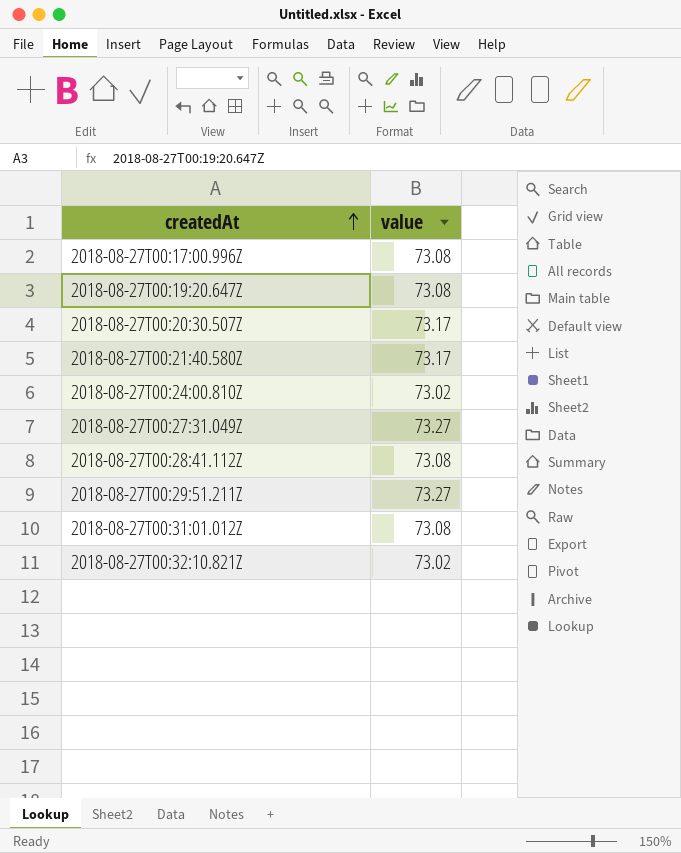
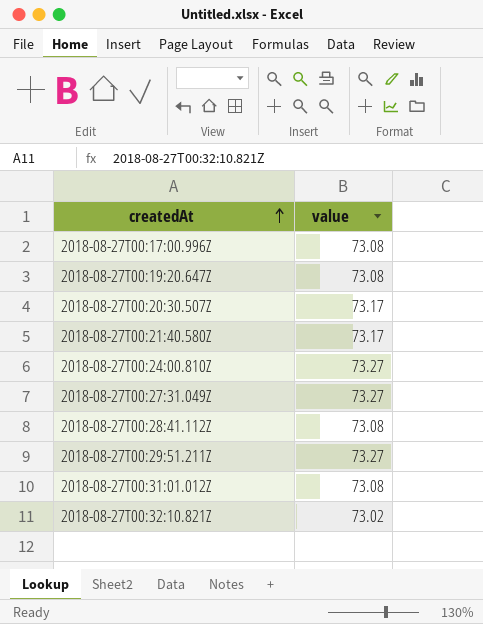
2018-08-27T00:24:00.810Z | value: 73.02 -> 73.27

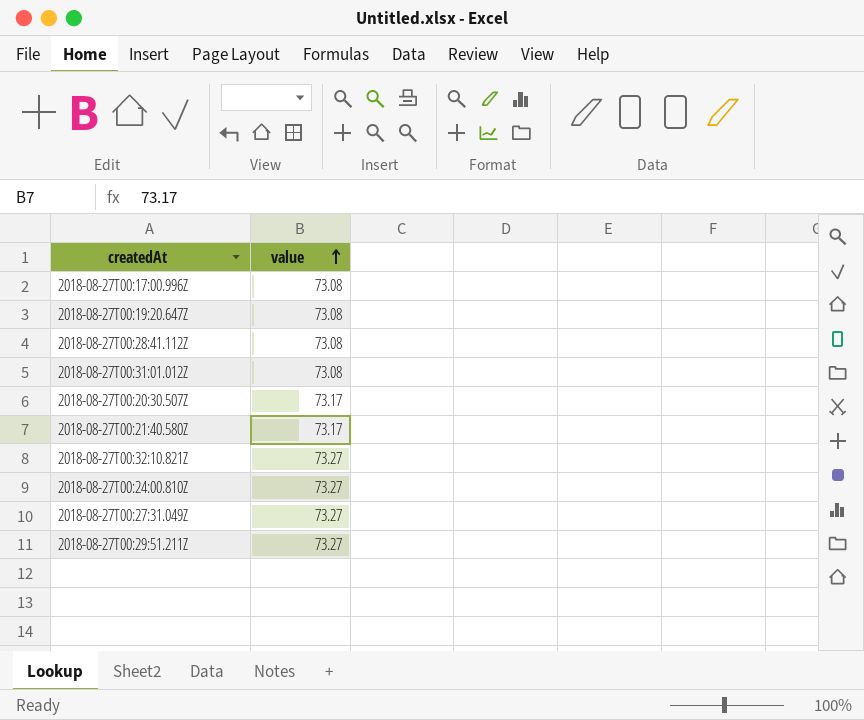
row order: createdAt ascending -> value ascending
2018-08-27T00:32:10.821Z | value: 73.02 -> 73.27

